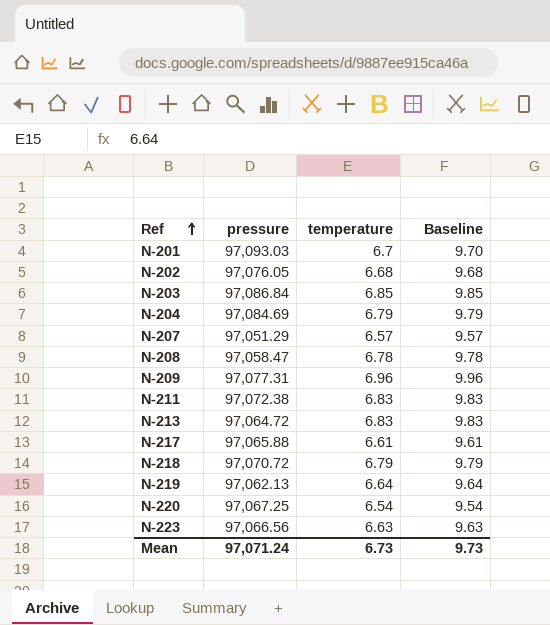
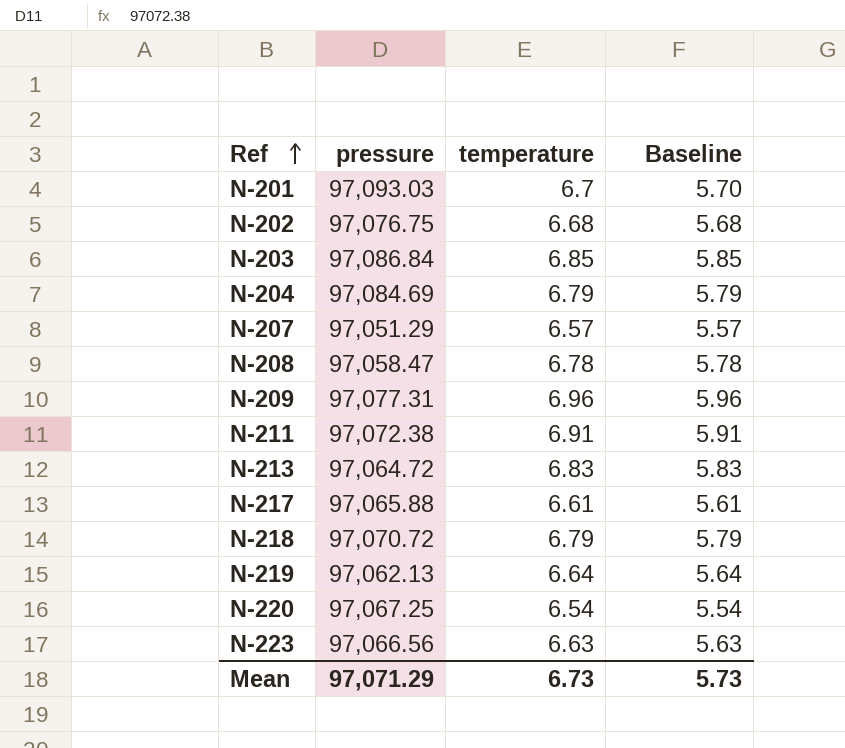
column Baseline | formula: [temperature] + 3 -> [temperature] - 1
N-202 | pressure: 97,076.05 -> 97,076.75
N-211 | temperature: 6.83 -> 6.91
Mean | pressure: 97,071.24 -> 97,071.29
Mean | Baseline: 9.73 -> 5.73

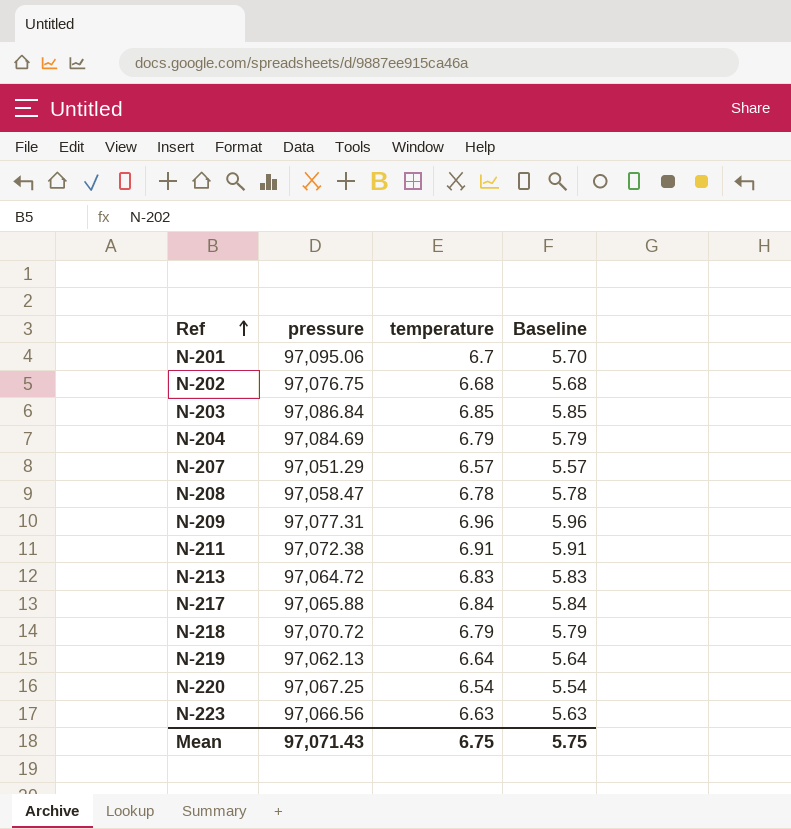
N-201 | pressure: 97,093.03 -> 97,095.06
N-217 | temperature: 6.61 -> 6.84
N-217 | Baseline: 5.61 -> 5.84
Mean | pressure: 97,071.29 -> 97,071.43
Mean | temperature: 6.73 -> 6.75
Mean | Baseline: 5.73 -> 5.75

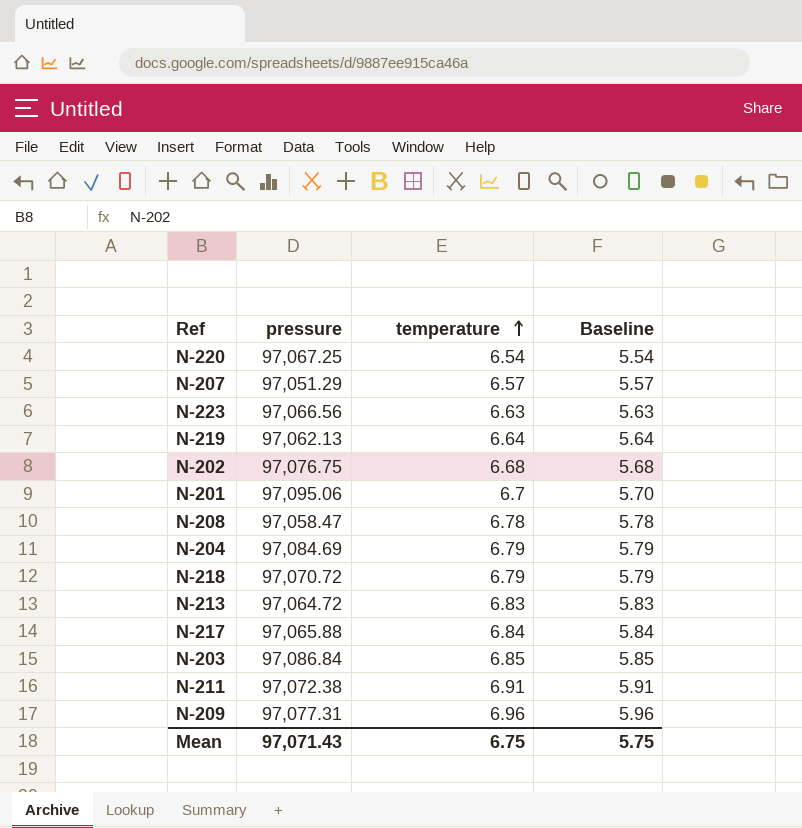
row order: Ref ascending -> temperature ascending

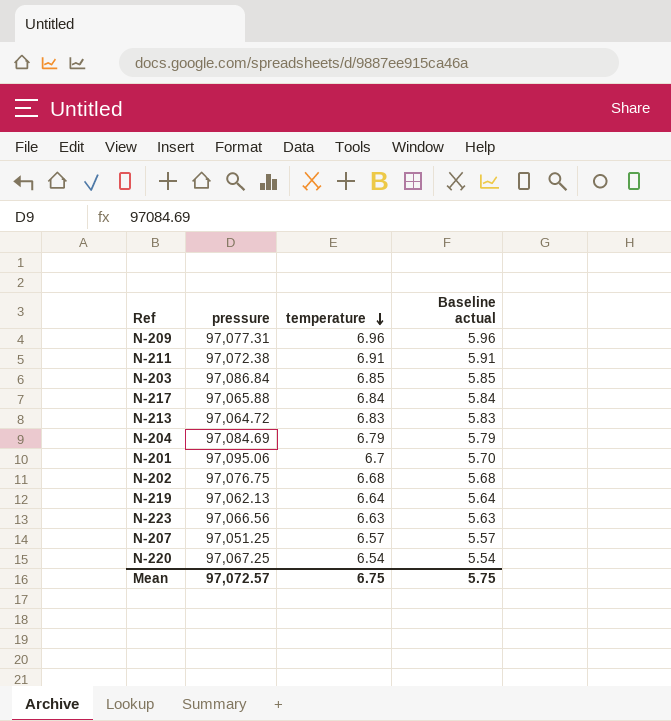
row order: temperature ascending -> temperature descending
column name: Baseline -> Baseline actual
row N-208: 97,058.47 | 6.78 | 5.78 -> none
row N-218: 97,070.72 | 6.79 | 5.79 -> none
N-207 | pressure: 97,051.29 -> 97,051.25
Mean | pressure: 97,071.43 -> 97,072.57

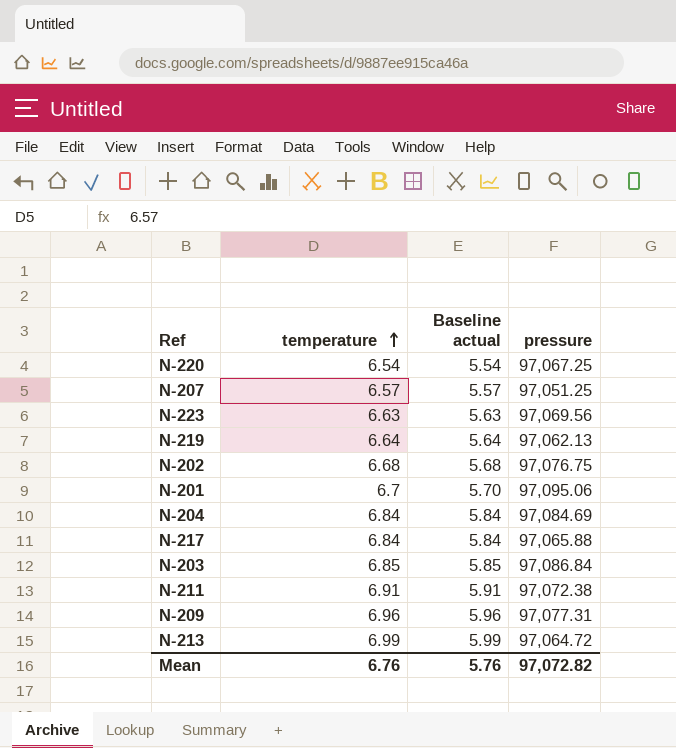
row order: temperature descending -> temperature ascending
column pressure | position: 2 -> 4
N-223 | pressure: 97,066.56 -> 97,069.56
N-204 | temperature: 6.79 -> 6.84
N-204 | Baseline actual: 5.79 -> 5.84
N-213 | temperature: 6.83 -> 6.99
N-213 | Baseline actual: 5.83 -> 5.99
Mean | temperature: 6.75 -> 6.76
Mean | Baseline actual: 5.75 -> 5.76
Mean | pressure: 97,072.57 -> 97,072.82

